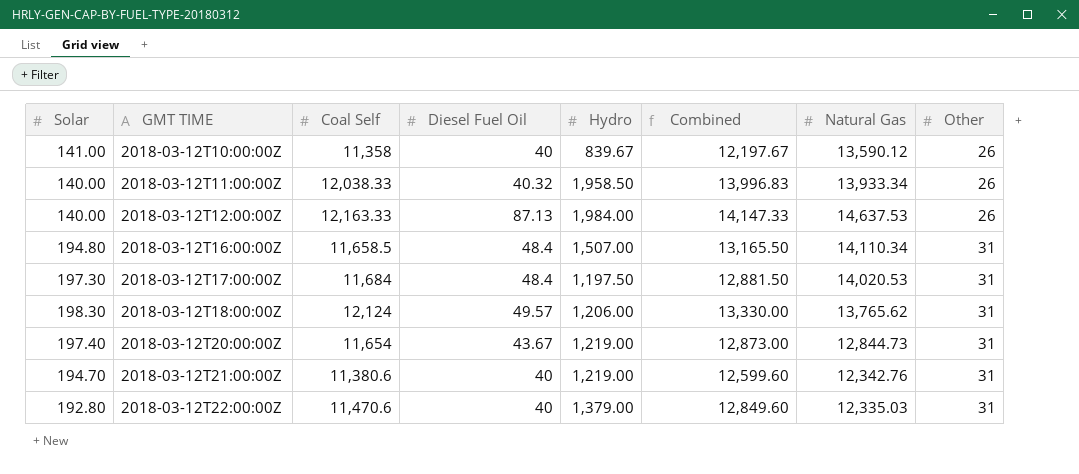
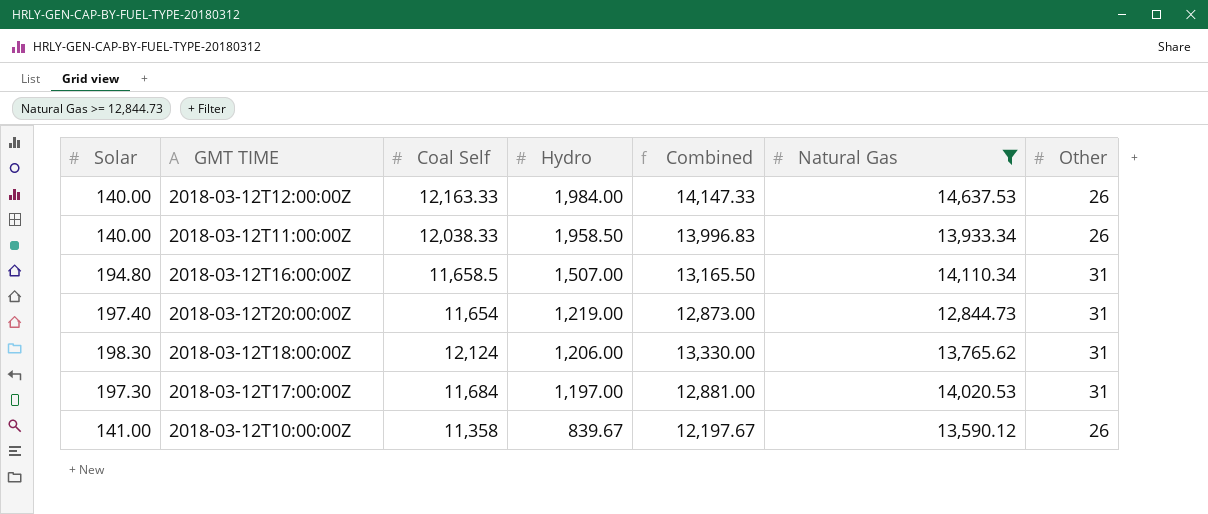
filter: none -> Natural Gas >= 12,844.73
row order: GMT TIME ascending -> Hydro descending
column Diesel Fuel Oil | position: 4 -> none
2018-03-12T17:00:00Z | Hydro: 1,197.50 -> 1,197.00
2018-03-12T17:00:00Z | Combined: 12,881.50 -> 12,881.00

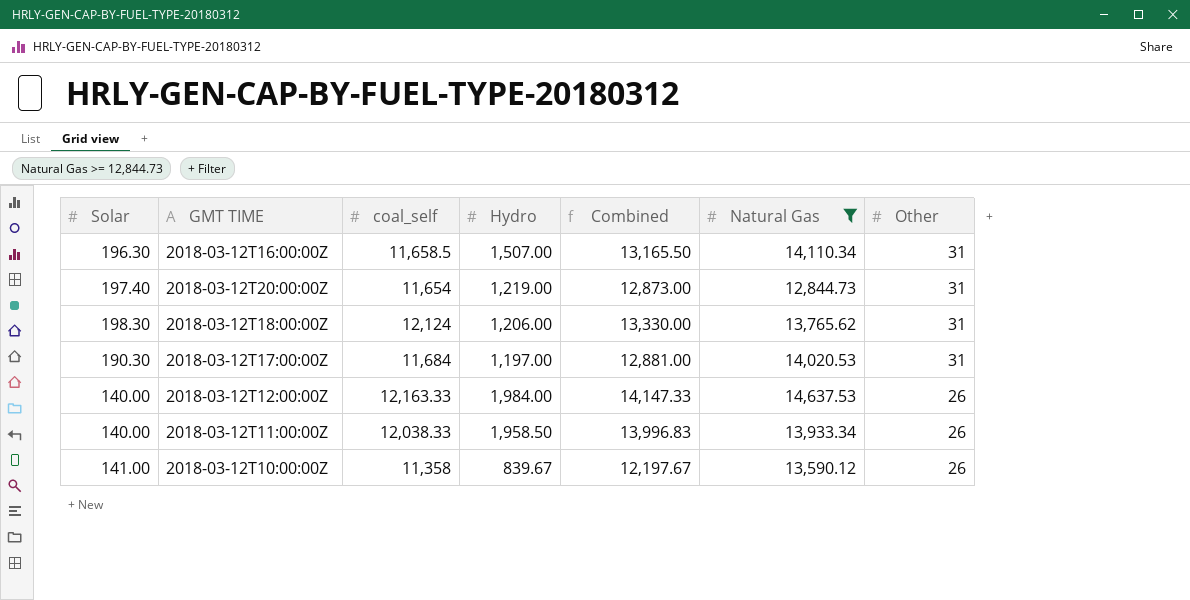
row order: Hydro descending -> Other descending
column name: Coal Self -> coal_self
2018-03-12T16:00:00Z | Solar: 194.80 -> 196.30
2018-03-12T17:00:00Z | Solar: 197.30 -> 190.30

